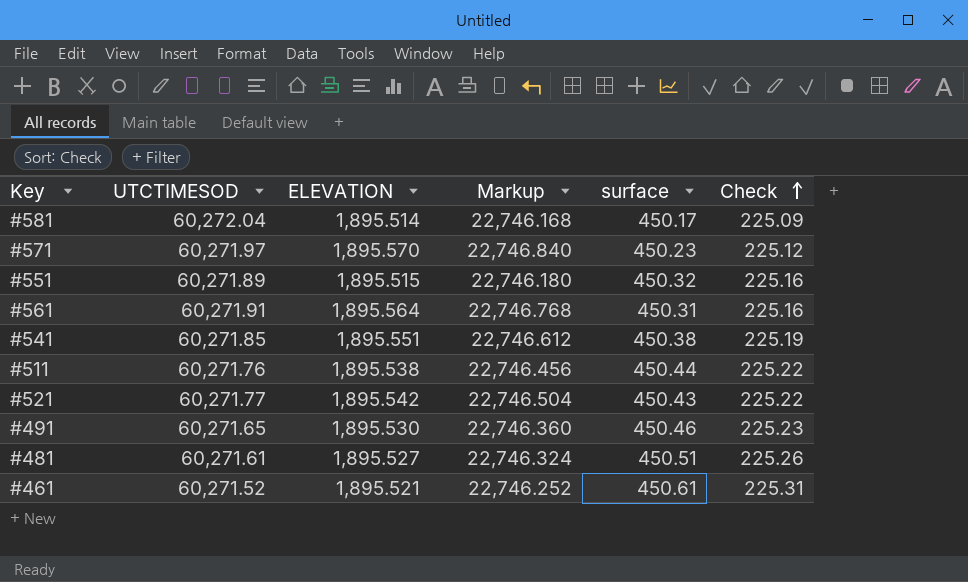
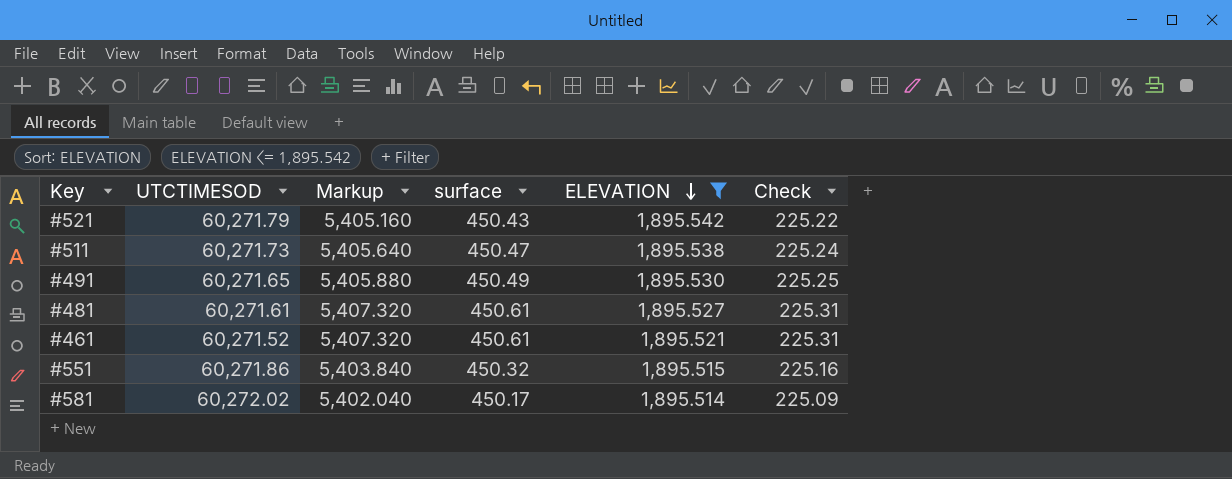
filter: none -> ELEVATION <= 1,895.542
row order: Check ascending -> ELEVATION descending
column Markup | formula: [ELEVATION] * 12 -> [surface] * 12
column ELEVATION | position: 3 -> 5
#521 | UTCTIMESOD: 60,271.77 -> 60,271.79
#511 | UTCTIMESOD: 60,271.76 -> 60,271.73
#511 | surface: 450.44 -> 450.47
#511 | Check: 225.22 -> 225.24
#491 | surface: 450.46 -> 450.49
#491 | Check: 225.23 -> 225.25
#481 | surface: 450.51 -> 450.61
#481 | Check: 225.26 -> 225.31
#551 | UTCTIMESOD: 60,271.89 -> 60,271.86
#581 | UTCTIMESOD: 60,272.04 -> 60,272.02

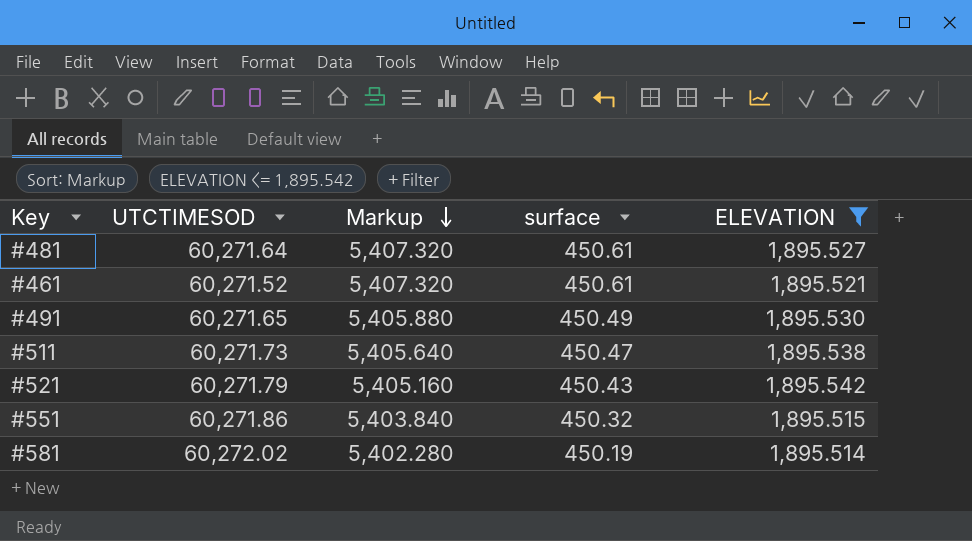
row order: ELEVATION descending -> Markup descending
column Check | formula: [surface] * 0.5 -> none
#481 | UTCTIMESOD: 60,271.61 -> 60,271.64
#581 | Markup: 5,402.040 -> 5,402.280
#581 | surface: 450.17 -> 450.19

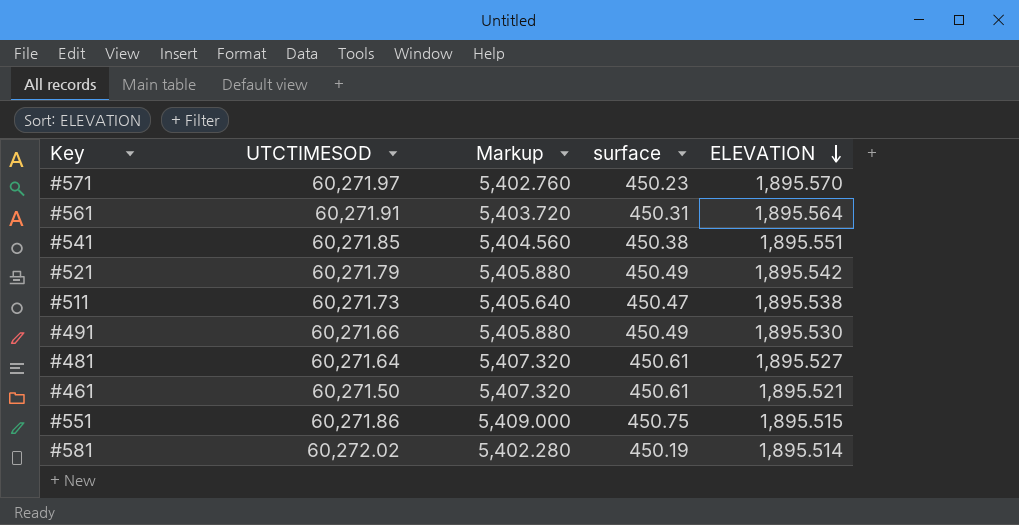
filter: ELEVATION <= 1,895.542 -> none
row order: Markup descending -> ELEVATION descending
#521 | Markup: 5,405.160 -> 5,405.880
#521 | surface: 450.43 -> 450.49
#491 | UTCTIMESOD: 60,271.65 -> 60,271.66
#461 | UTCTIMESOD: 60,271.52 -> 60,271.50
#551 | Markup: 5,403.840 -> 5,409.000
#551 | surface: 450.32 -> 450.75

